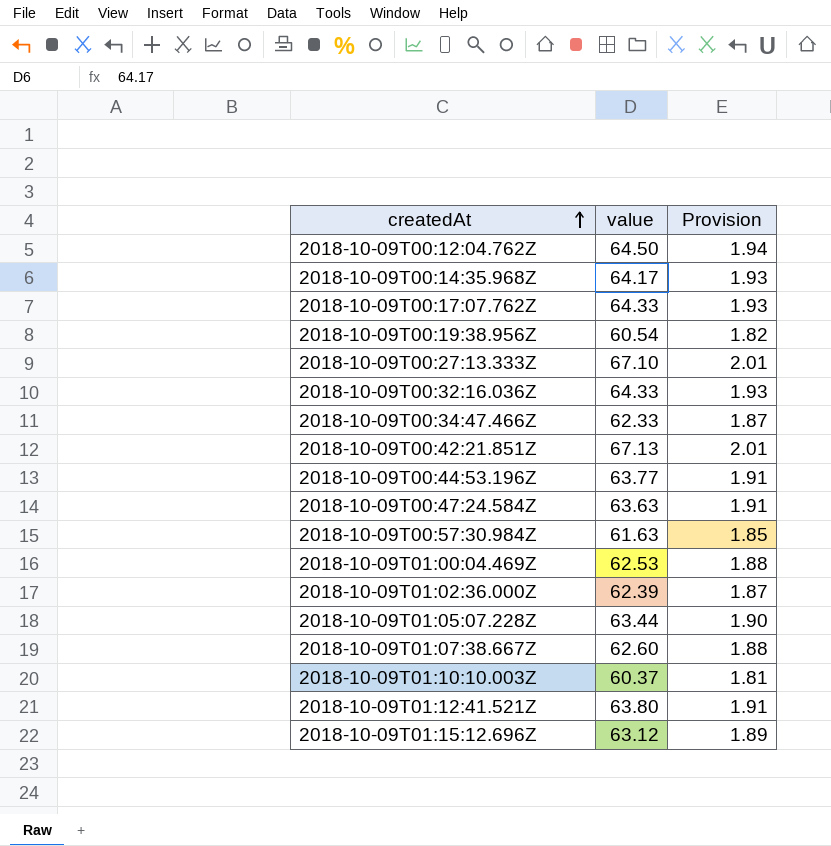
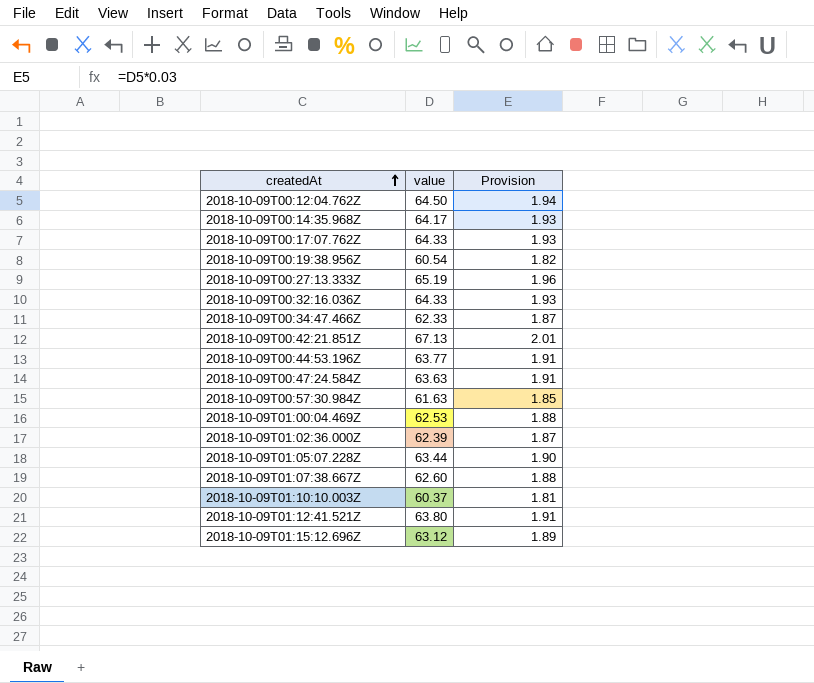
2018-10-09T00:27:13.333Z | value: 67.10 -> 65.19
2018-10-09T00:27:13.333Z | Provision: 2.01 -> 1.96

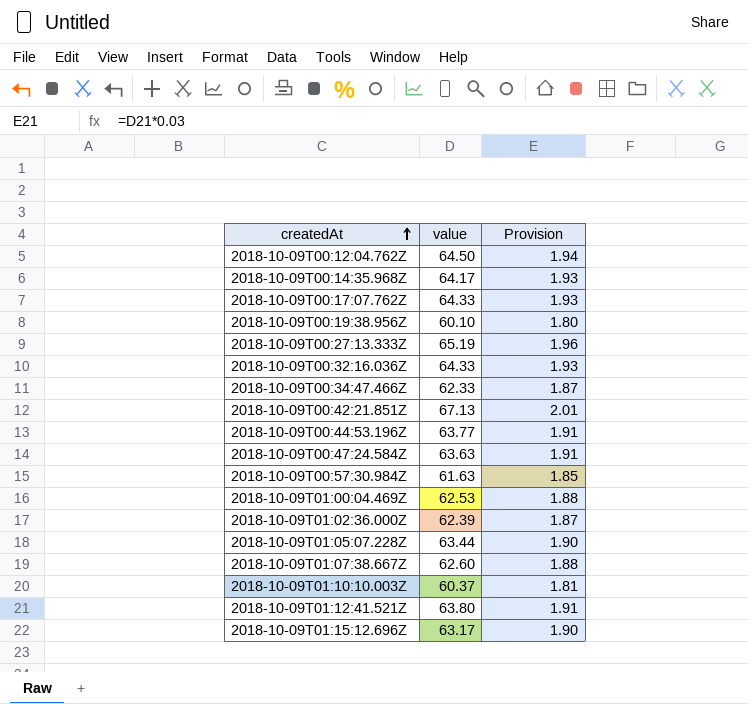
2018-10-09T00:19:38.956Z | value: 60.54 -> 60.10
2018-10-09T00:19:38.956Z | Provision: 1.82 -> 1.80
2018-10-09T01:15:12.696Z | value: 63.12 -> 63.17
2018-10-09T01:15:12.696Z | Provision: 1.89 -> 1.90

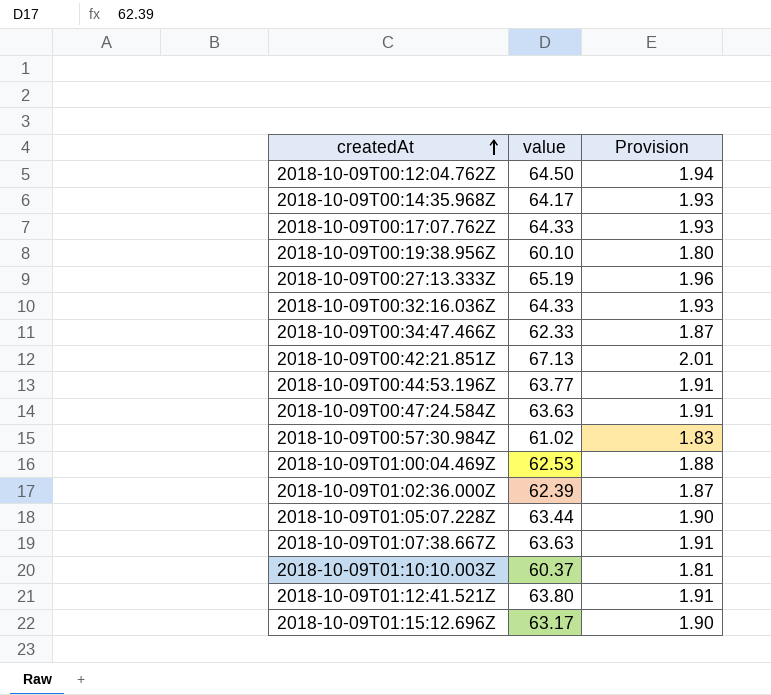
2018-10-09T00:57:30.984Z | value: 61.63 -> 61.02
2018-10-09T00:57:30.984Z | Provision: 1.85 -> 1.83
2018-10-09T01:07:38.667Z | value: 62.60 -> 63.63
2018-10-09T01:07:38.667Z | Provision: 1.88 -> 1.91

